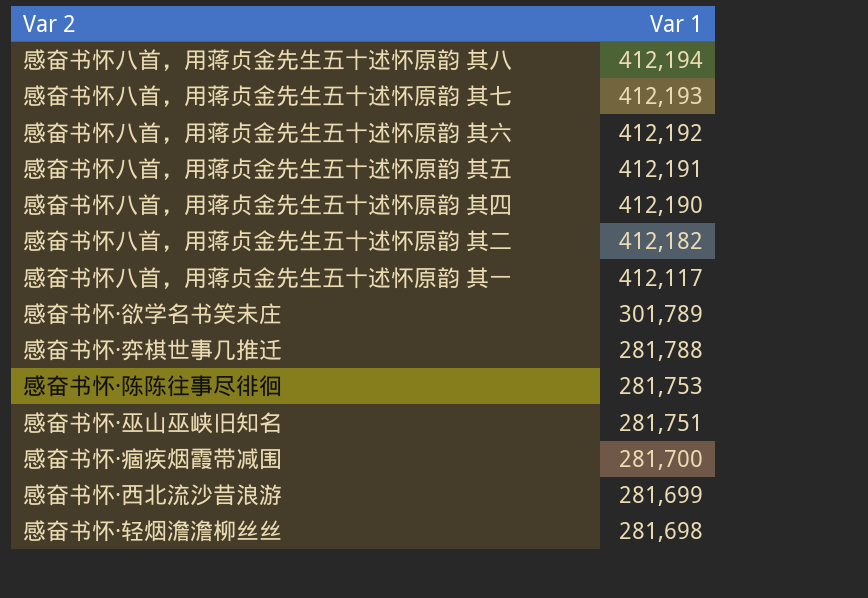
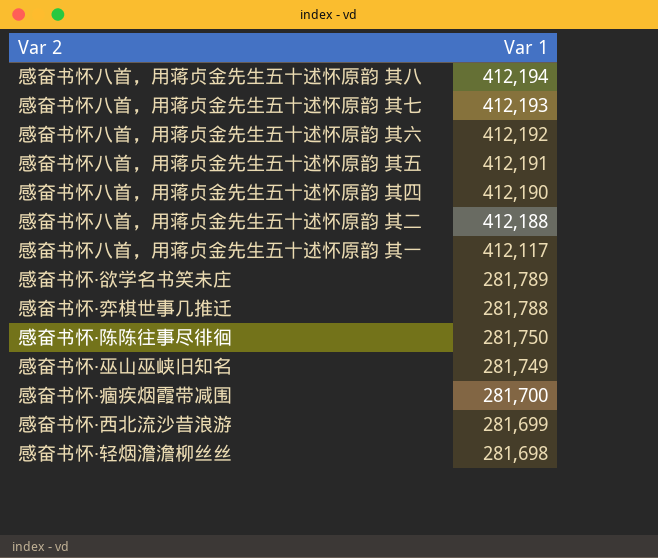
感奋书怀八首，用蒋贞金先生五十述怀原韵 其二 | Var 1: 412,182 -> 412,188
感奋书怀·欲学名书笑未庄 | Var 1: 301,789 -> 281,789
感奋书怀·陈陈往事尽徘徊 | Var 1: 281,753 -> 281,750
感奋书怀·巫山巫峡旧知名 | Var 1: 281,751 -> 281,749

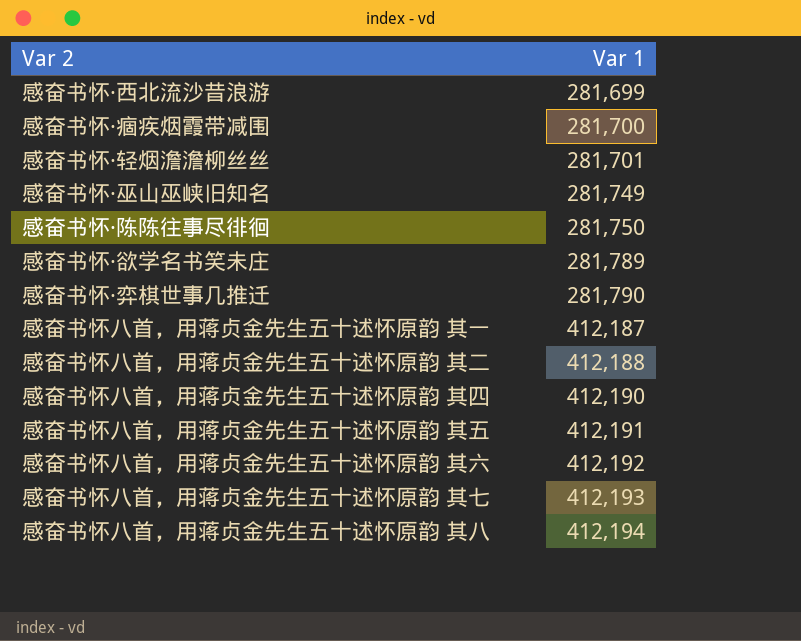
row order: Var 1 descending -> Var 1 ascending
感奋书怀·轻烟澹澹柳丝丝 | Var 1: 281,698 -> 281,701
感奋书怀·弈棋世事几推迁 | Var 1: 281,788 -> 281,790
感奋书怀八首，用蒋贞金先生五十述怀原韵 其一 | Var 1: 412,117 -> 412,187

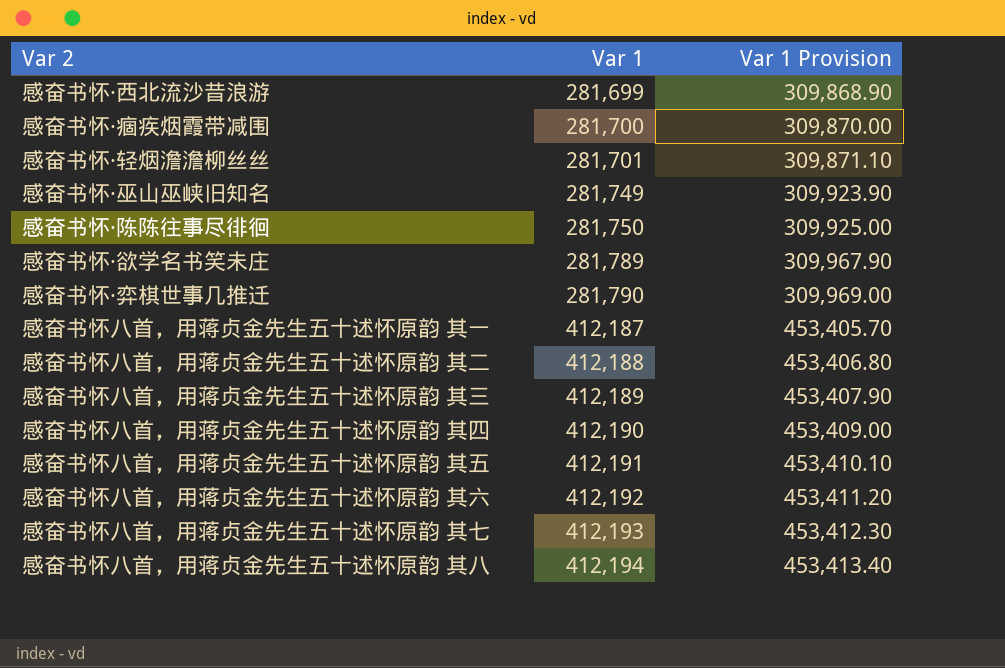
column Var 1 Provision | formula: none -> [Var 1] * 1.1
row 感奋书怀八首，用蒋贞金先生五十述怀原韵 其三: none -> 412,189 | 453,407.90

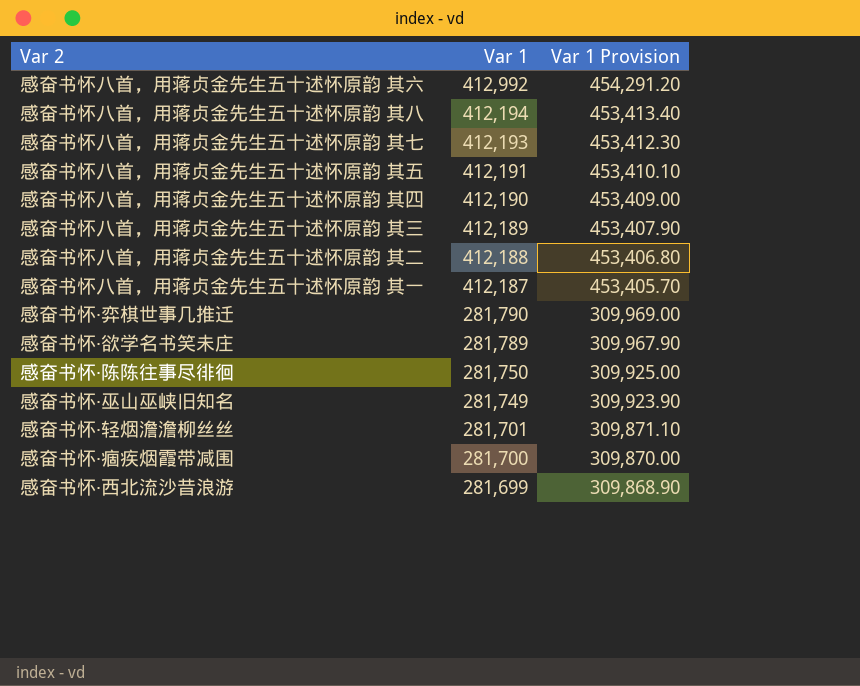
row order: Var 1 ascending -> Var 1 descending
感奋书怀八首，用蒋贞金先生五十述怀原韵 其六 | Var 1: 412,192 -> 412,992
感奋书怀八首，用蒋贞金先生五十述怀原韵 其六 | Var 1 Provision: 453,411.20 -> 454,291.20

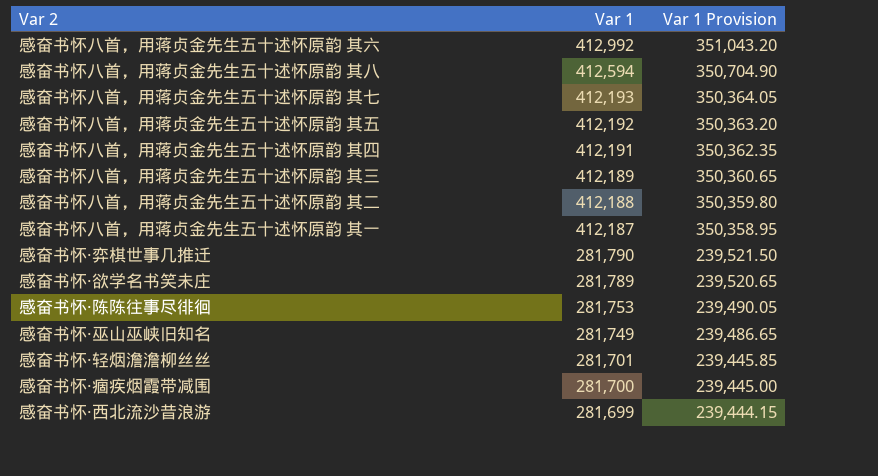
column Var 1 Provision | formula: [Var 1] * 1.1 -> [Var 1] * 0.85
感奋书怀八首，用蒋贞金先生五十述怀原韵 其八 | Var 1: 412,194 -> 412,594
感奋书怀八首，用蒋贞金先生五十述怀原韵 其五 | Var 1: 412,191 -> 412,192
感奋书怀八首，用蒋贞金先生五十述怀原韵 其四 | Var 1: 412,190 -> 412,191
感奋书怀·陈陈往事尽徘徊 | Var 1: 281,750 -> 281,753

